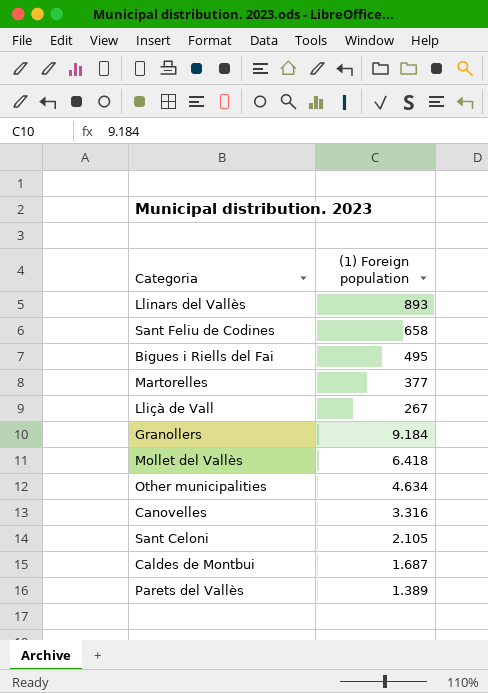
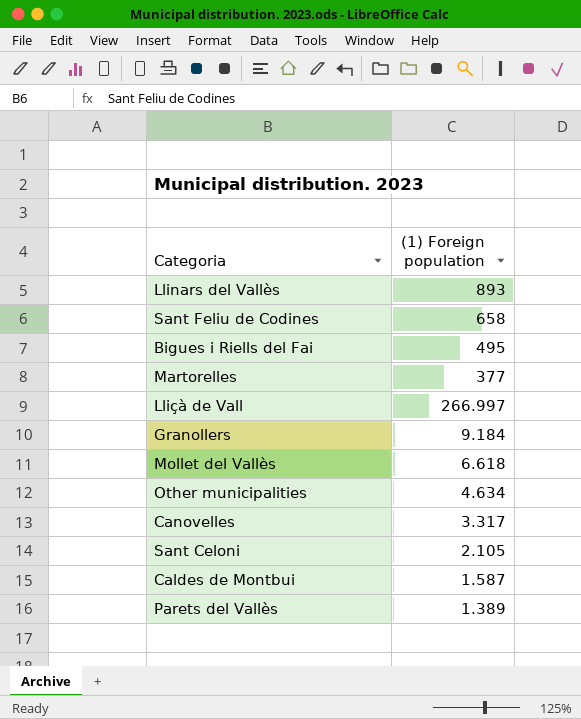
Lliçà de Vall | (1) Foreign population: 267 -> 266.997
Mollet del Vallès | (1) Foreign population: 6.418 -> 6.618
Canovelles | (1) Foreign population: 3.316 -> 3.317
Caldes de Montbui | (1) Foreign population: 1.687 -> 1.587

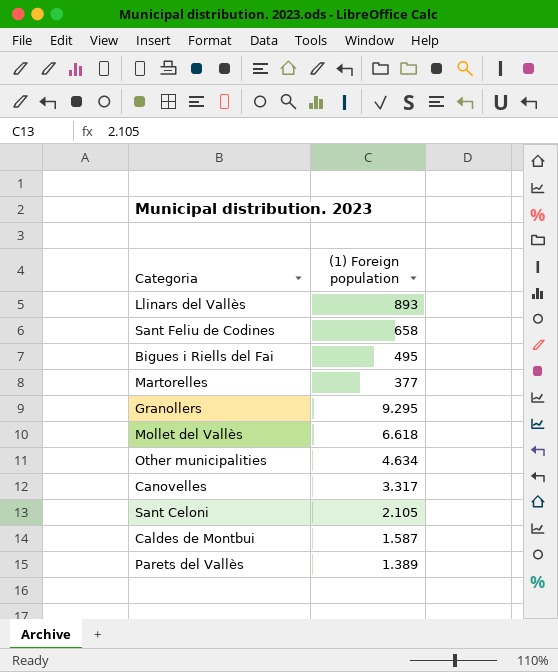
row Lliçà de Vall: 266.997 -> none
Granollers | (1) Foreign population: 9.184 -> 9.295

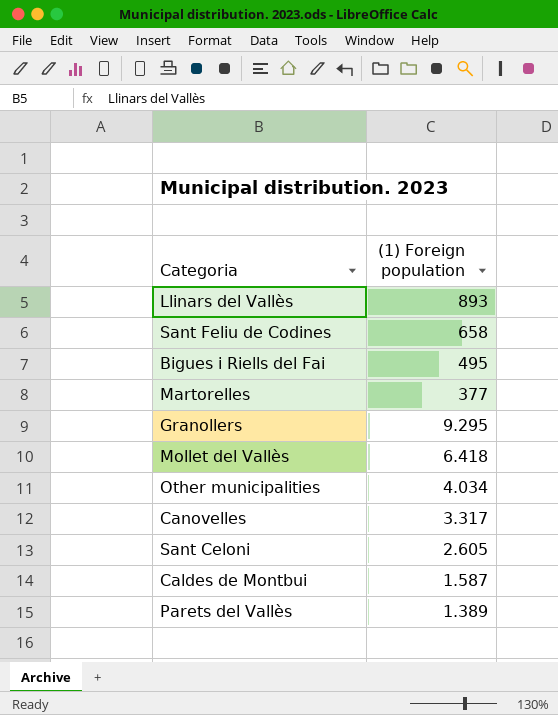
Mollet del Vallès | (1) Foreign population: 6.618 -> 6.418
Other municipalities | (1) Foreign population: 4.634 -> 4.034
Sant Celoni | (1) Foreign population: 2.105 -> 2.605

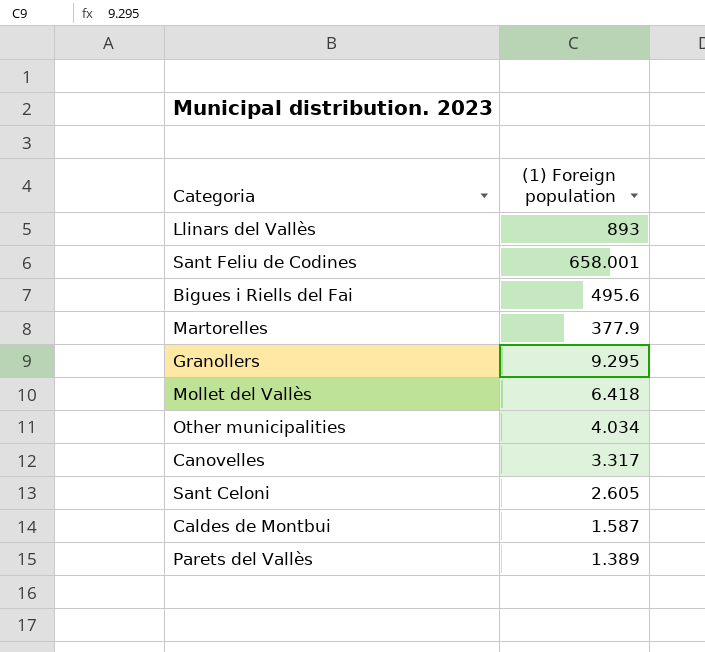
Sant Feliu de Codines | (1) Foreign population: 658 -> 658.001
Bigues i Riells del Fai | (1) Foreign population: 495 -> 495.6
Martorelles | (1) Foreign population: 377 -> 377.9

